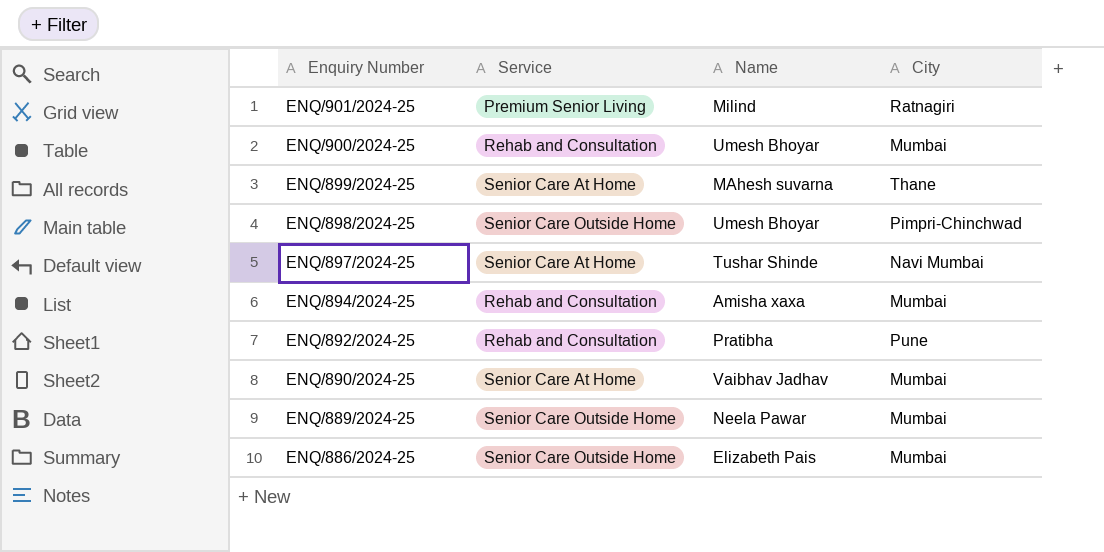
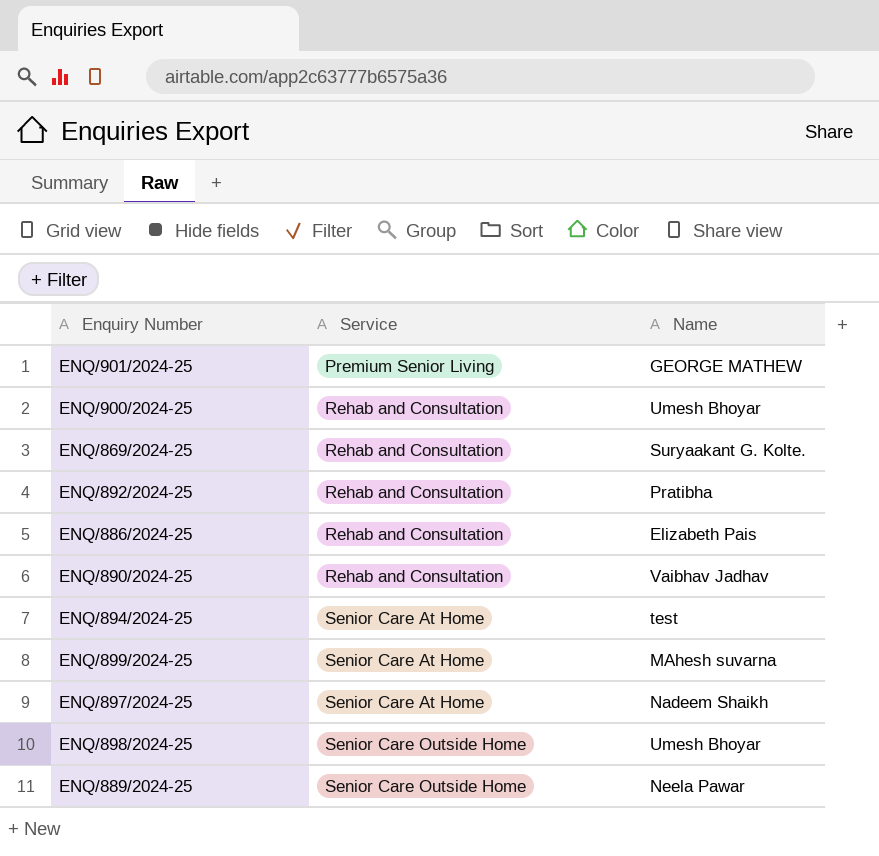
row order: Enquiry Number descending -> Service ascending
column City | position: 4 -> none
ENQ/901/2024-25 | Name: Milind -> GEORGE MATHEW
row ENQ/869/2024-25: none -> Rehab and Consultation | Suryaakant G. Kolte.
ENQ/886/2024-25 | Service: Senior Care Outside Home -> Rehab and Consultation
ENQ/890/2024-25 | Service: Senior Care At Home -> Rehab and Consultation
ENQ/894/2024-25 | Service: Rehab and Consultation -> Senior Care At Home
ENQ/894/2024-25 | Name: Amisha xaxa -> test
ENQ/897/2024-25 | Name: Tushar Shinde -> Nadeem Shaikh

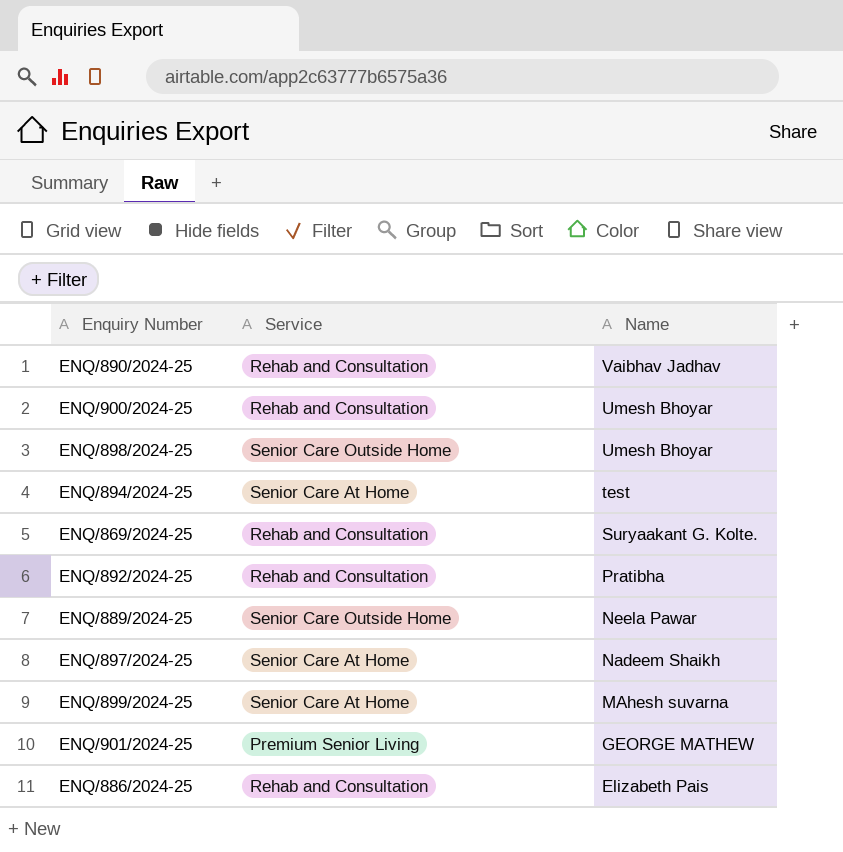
row order: Service ascending -> Name descending

